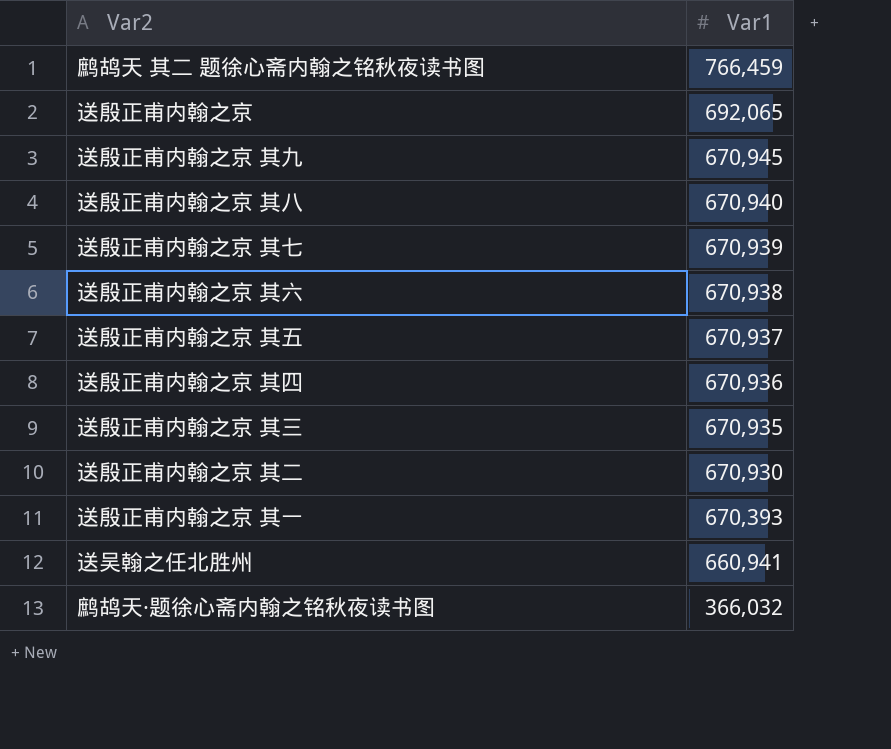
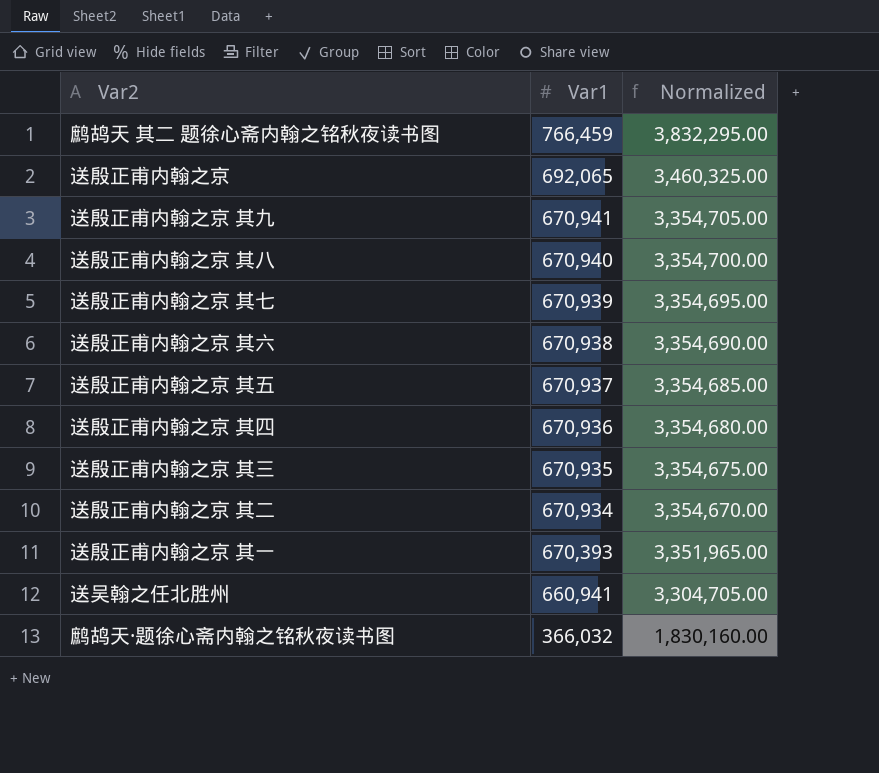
column Normalized | formula: none -> [Var1] * 5
送殷正甫内翰之京 其九 | Var1: 670,945 -> 670,941
送殷正甫内翰之京 其二 | Var1: 670,930 -> 670,934

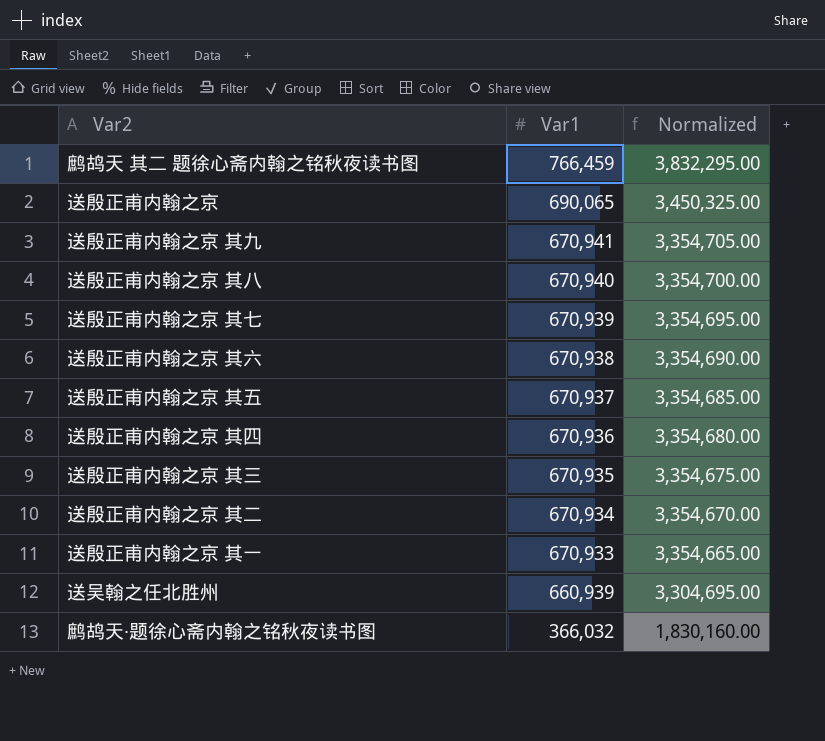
送殷正甫内翰之京 | Var1: 692,065 -> 690,065
送殷正甫内翰之京 | Normalized: 3,460,325.00 -> 3,450,325.00
送殷正甫内翰之京 其一 | Var1: 670,393 -> 670,933
送殷正甫内翰之京 其一 | Normalized: 3,351,965.00 -> 3,354,665.00
送吴翰之任北胜州 | Var1: 660,941 -> 660,939
送吴翰之任北胜州 | Normalized: 3,304,705.00 -> 3,304,695.00

